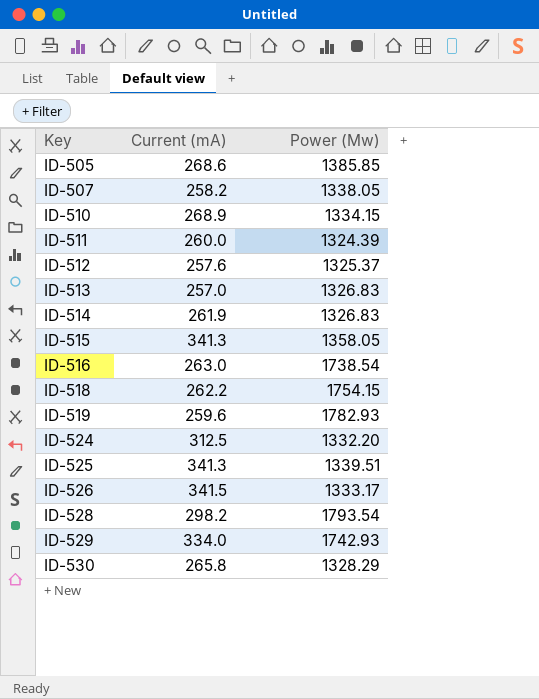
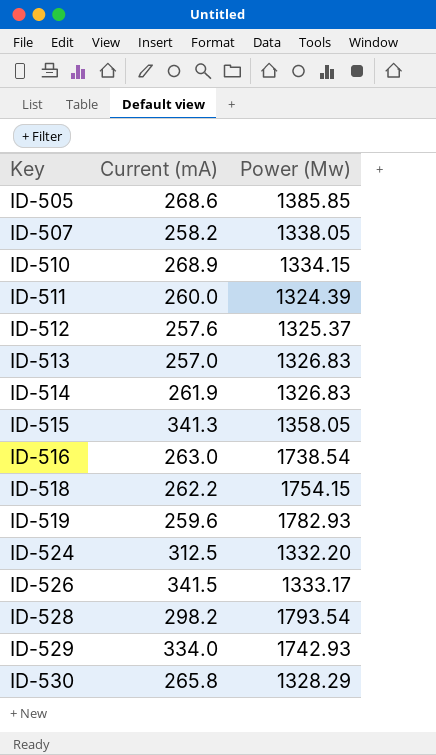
row ID-525: 341.3 | 1339.51 -> none

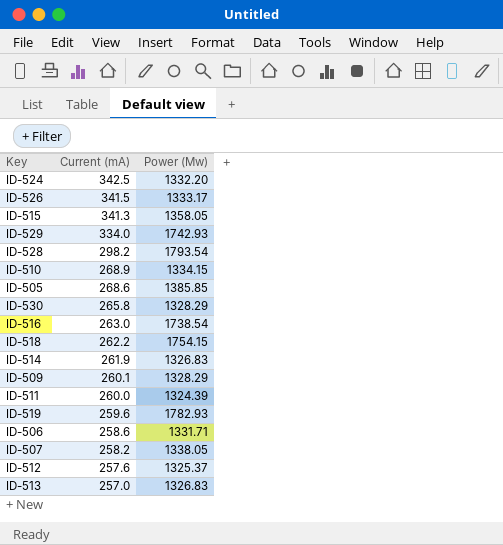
row order: Key ascending -> Current (mA) descending
ID-524 | Current (mA): 312.5 -> 342.5
row ID-509: none -> 260.1 | 1328.29
row ID-506: none -> 258.6 | 1331.71

